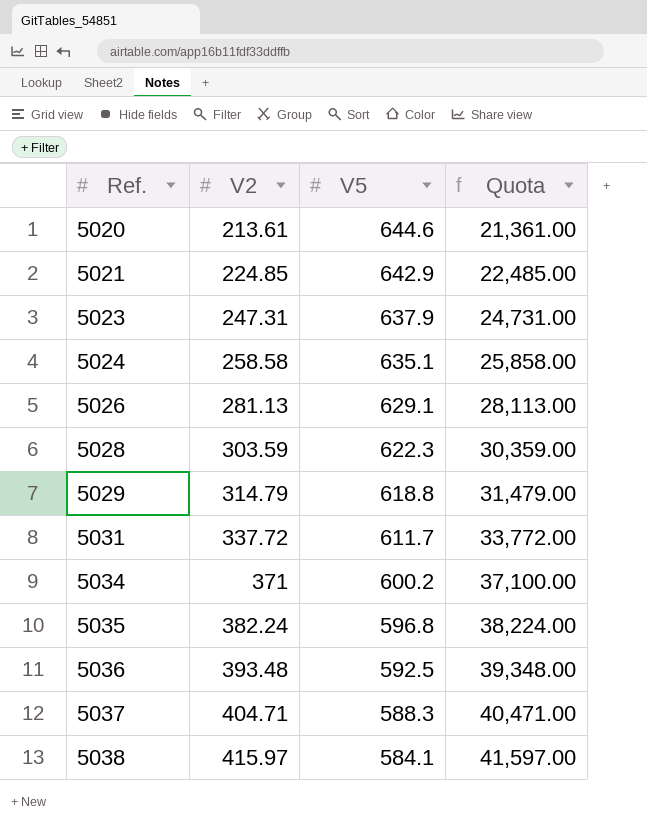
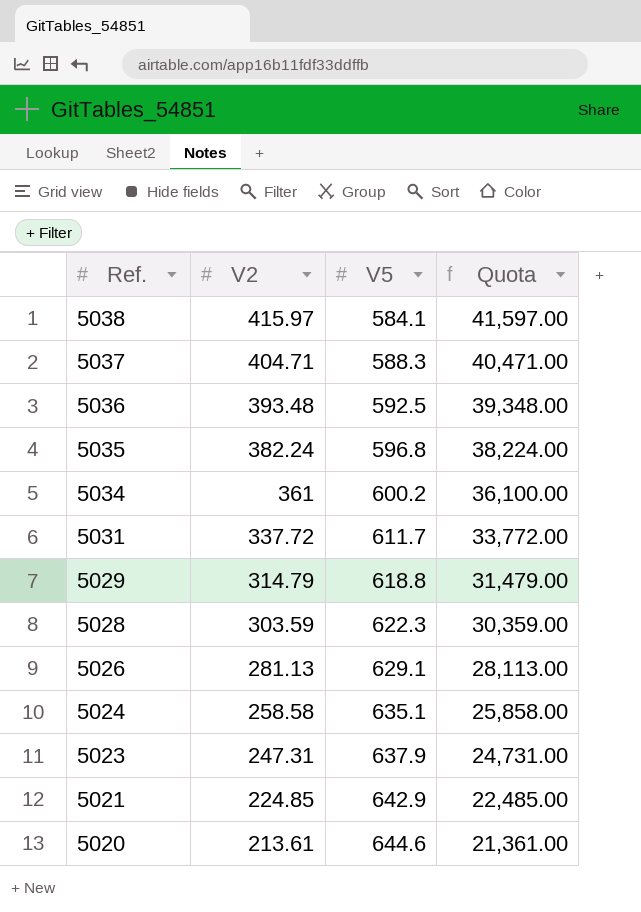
row order: Ref. ascending -> Ref. descending
5034 | V2: 371 -> 361
5034 | Quota: 37,100.00 -> 36,100.00

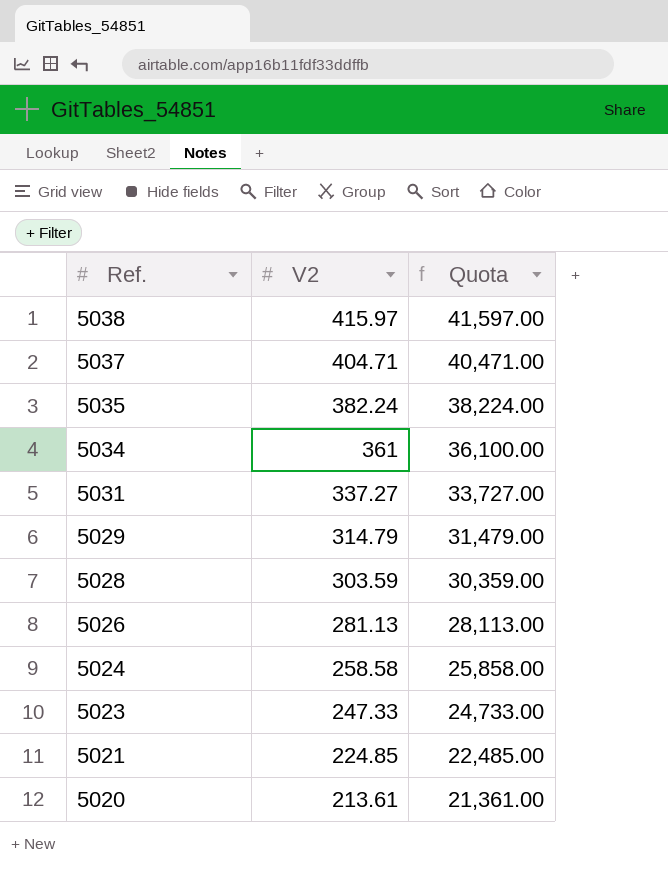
column V5 | position: 3 -> none
row 5036: 393.48 | 592.5 | 39,348.00 -> none
5031 | V2: 337.72 -> 337.27
5031 | Quota: 33,772.00 -> 33,727.00
5023 | V2: 247.31 -> 247.33
5023 | Quota: 24,731.00 -> 24,733.00

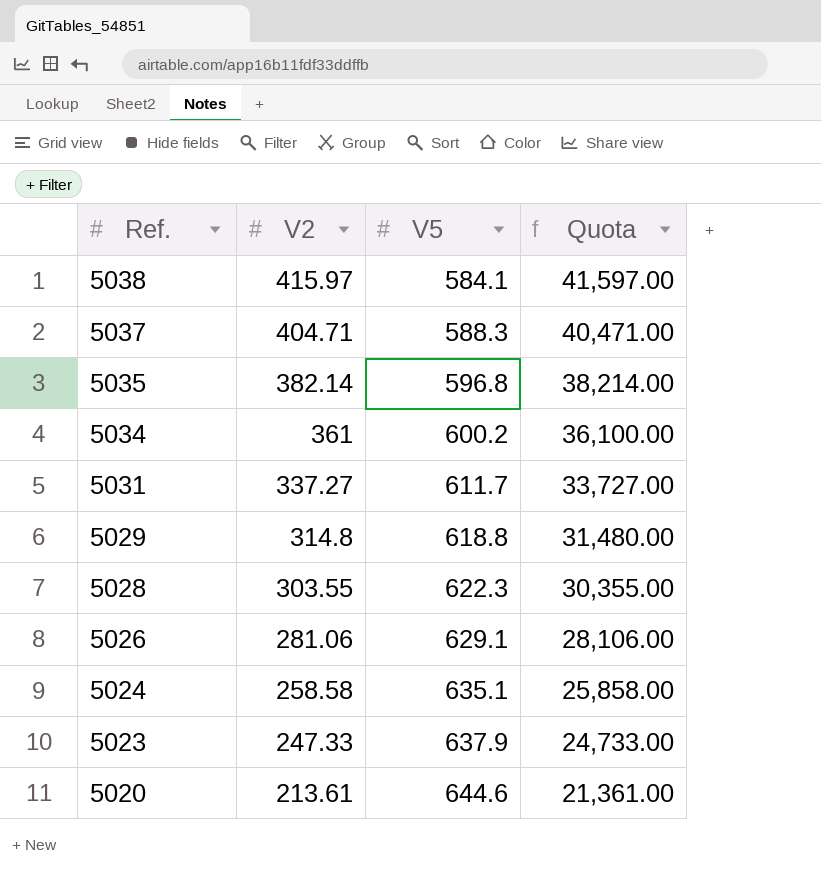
column V5 | position: none -> 3
row 5021: 224.85 | 22,485.00 -> none
5035 | V2: 382.24 -> 382.14
5035 | Quota: 38,224.00 -> 38,214.00
5029 | V2: 314.79 -> 314.8
5029 | Quota: 31,479.00 -> 31,480.00
5028 | V2: 303.59 -> 303.55
5028 | Quota: 30,359.00 -> 30,355.00
5026 | V2: 281.13 -> 281.06
5026 | Quota: 28,113.00 -> 28,106.00

